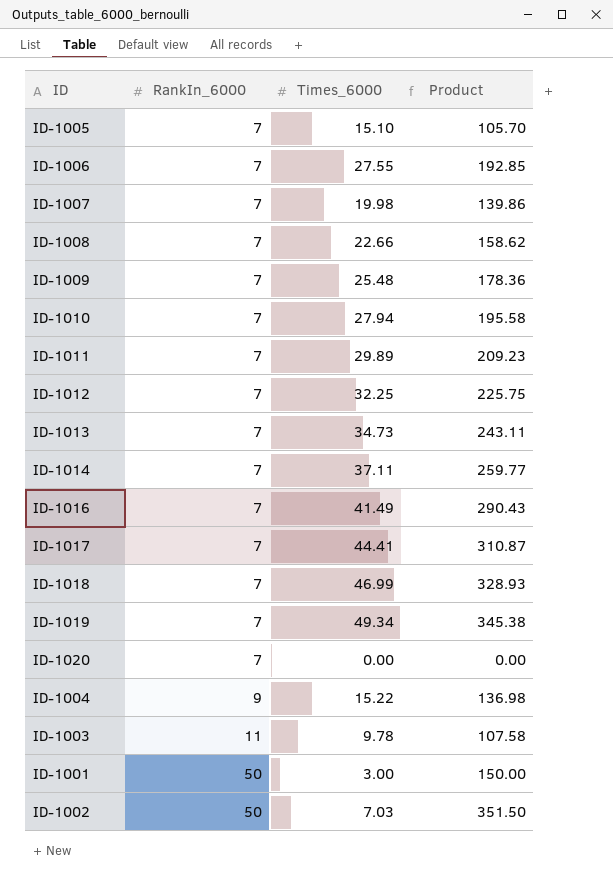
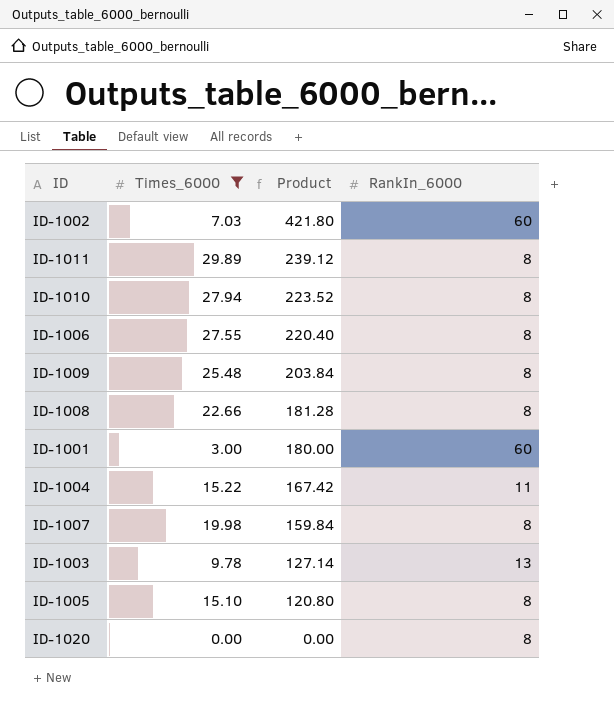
filter: none -> Times_6000 <= 29.89
row order: RankIn_6000 ascending -> Product descending
column RankIn_6000 | position: 2 -> 4
ID-1002 | Product: 351.50 -> 421.80
ID-1002 | RankIn_6000: 50 -> 60
ID-1011 | Product: 209.23 -> 239.12
ID-1011 | RankIn_6000: 7 -> 8
ID-1010 | Product: 195.58 -> 223.52
ID-1010 | RankIn_6000: 7 -> 8
ID-1006 | Product: 192.85 -> 220.40
ID-1006 | RankIn_6000: 7 -> 8
ID-1009 | Product: 178.36 -> 203.84
ID-1009 | RankIn_6000: 7 -> 8
ID-1008 | Product: 158.62 -> 181.28
ID-1008 | RankIn_6000: 7 -> 8
ID-1001 | Product: 150.00 -> 180.00
ID-1001 | RankIn_6000: 50 -> 60
ID-1004 | Product: 136.98 -> 167.42
ID-1004 | RankIn_6000: 9 -> 11
ID-1007 | Product: 139.86 -> 159.84
ID-1007 | RankIn_6000: 7 -> 8
ID-1003 | Product: 107.58 -> 127.14
ID-1003 | RankIn_6000: 11 -> 13
ID-1005 | Product: 105.70 -> 120.80
ID-1005 | RankIn_6000: 7 -> 8
ID-1020 | RankIn_6000: 7 -> 8

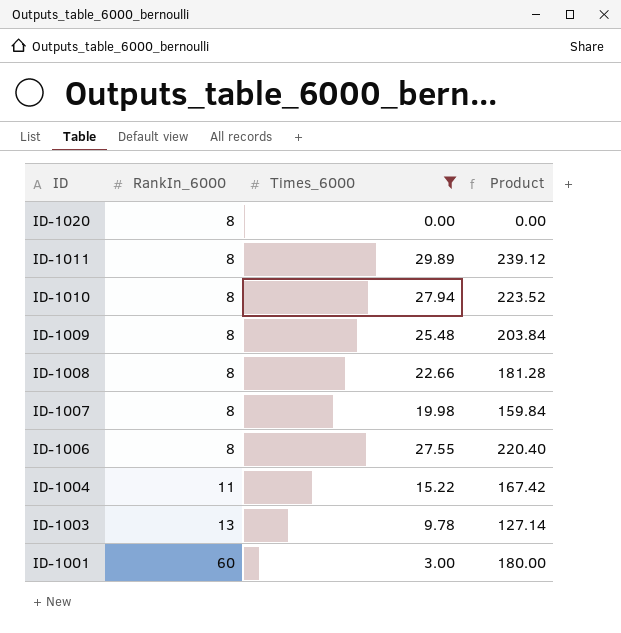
row order: Product descending -> ID descending
column RankIn_6000 | position: 4 -> 2
row ID-1002: 7.03 | 421.80 | 60 -> none
row ID-1005: 15.10 | 120.80 | 8 -> none

